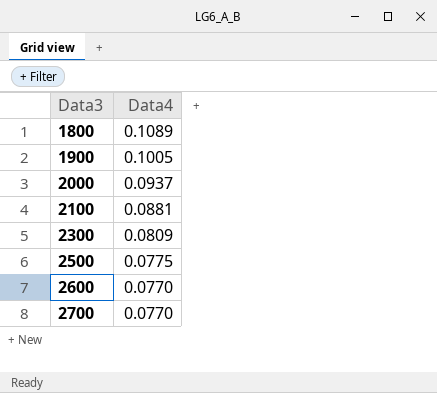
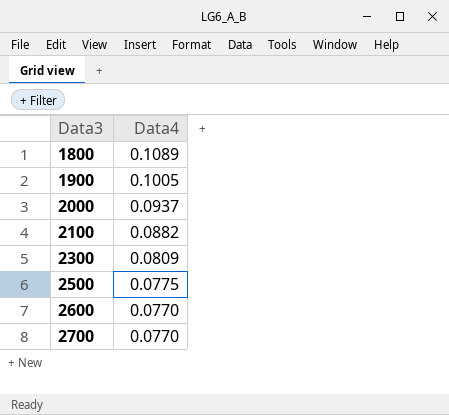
2100 | Data4: 0.0881 -> 0.0882

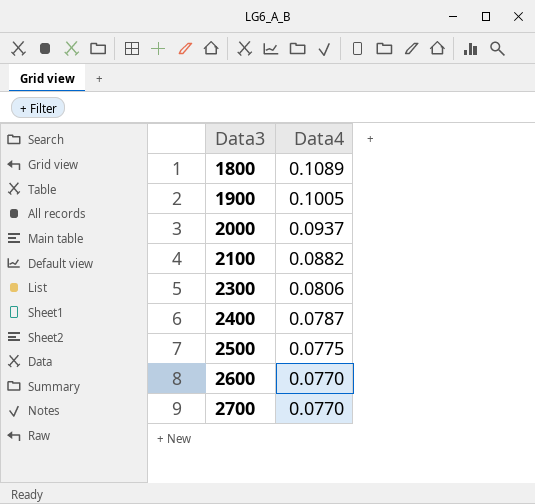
2300 | Data4: 0.0809 -> 0.0806
row 2400: none -> 0.0787

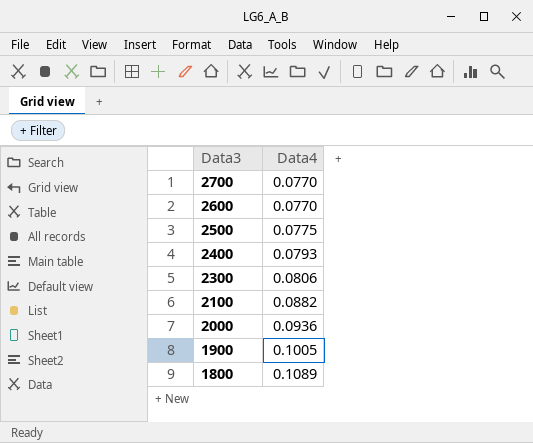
row order: Data3 ascending -> Data3 descending
2400 | Data4: 0.0787 -> 0.0793
2000 | Data4: 0.0937 -> 0.0936

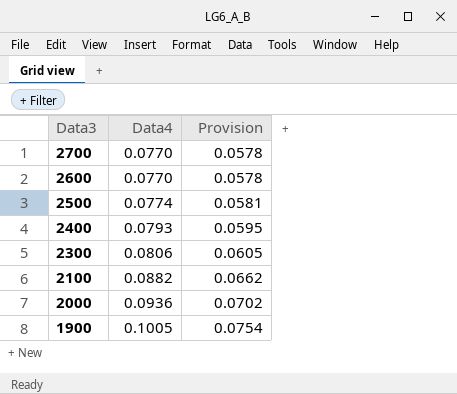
column Provision | formula: none -> [Data4] * 0.75
row 1800: 0.1089 -> none
2500 | Data4: 0.0775 -> 0.0774

